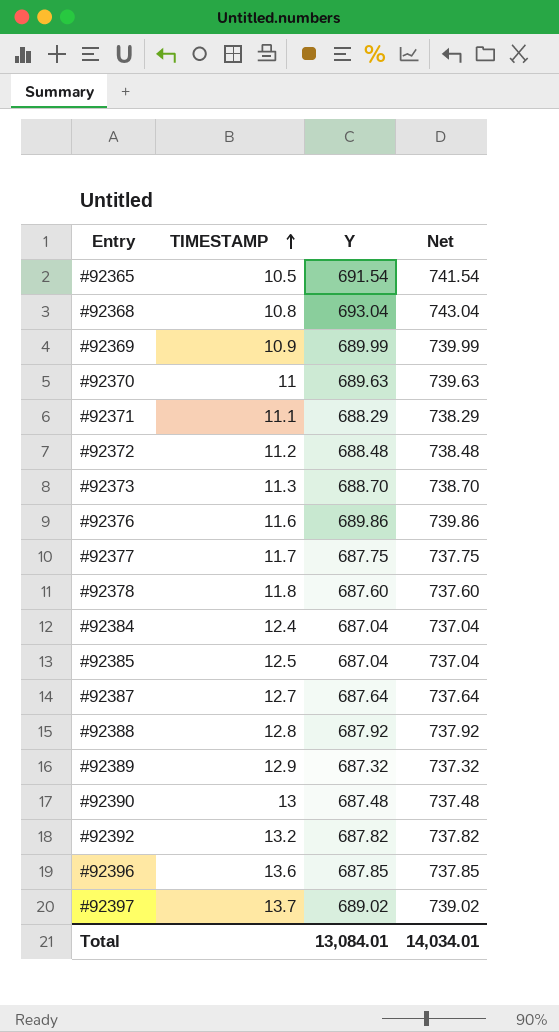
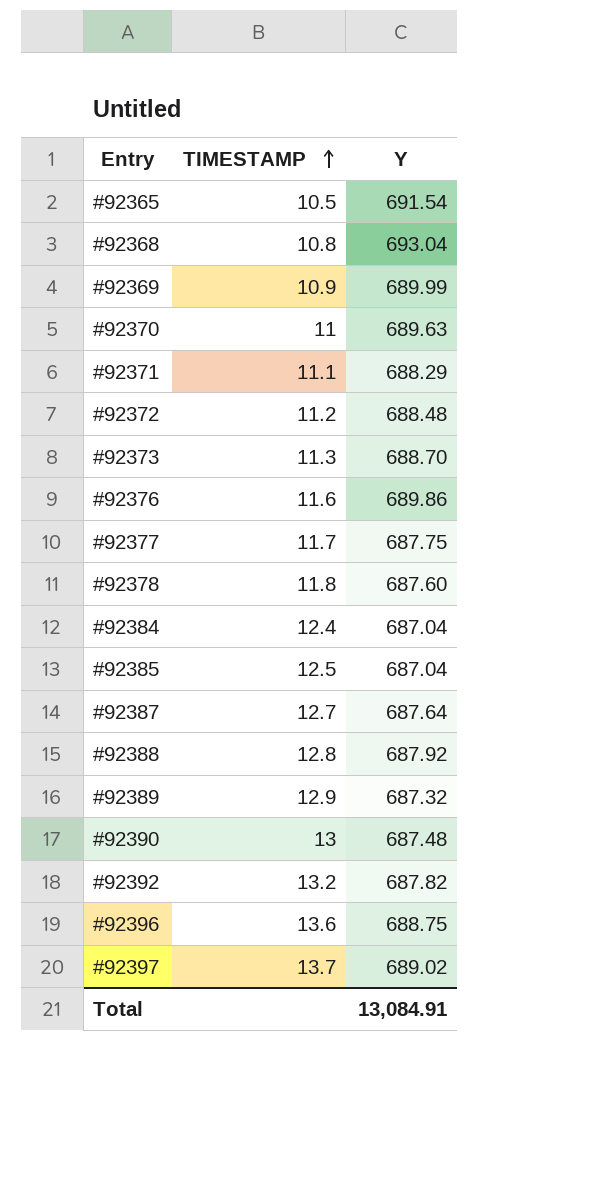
column Net | formula: [Y] + 50 -> none
#92396 | Y: 687.85 -> 688.75
Total | Y: 13,084.01 -> 13,084.91

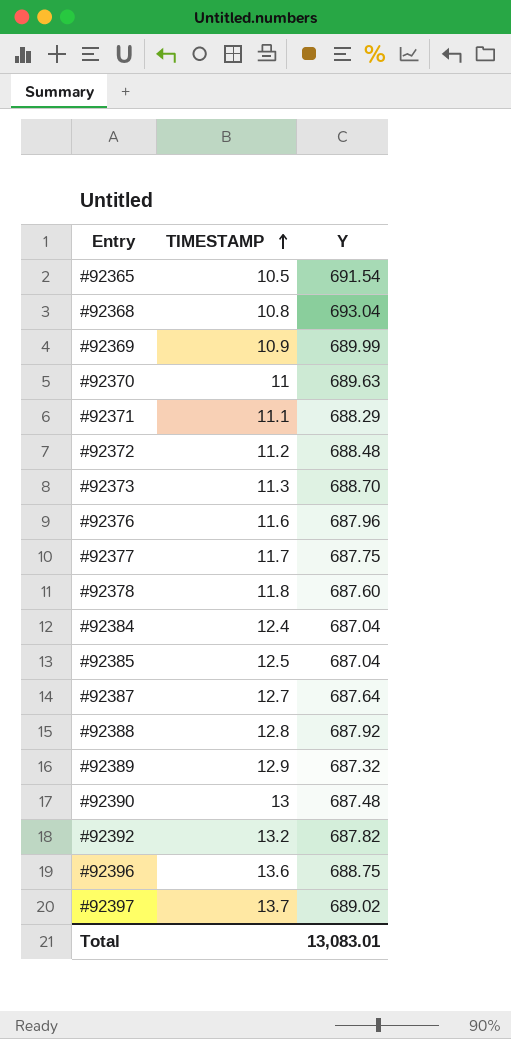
#92376 | Y: 689.86 -> 687.96
Total | Y: 13,084.91 -> 13,083.01

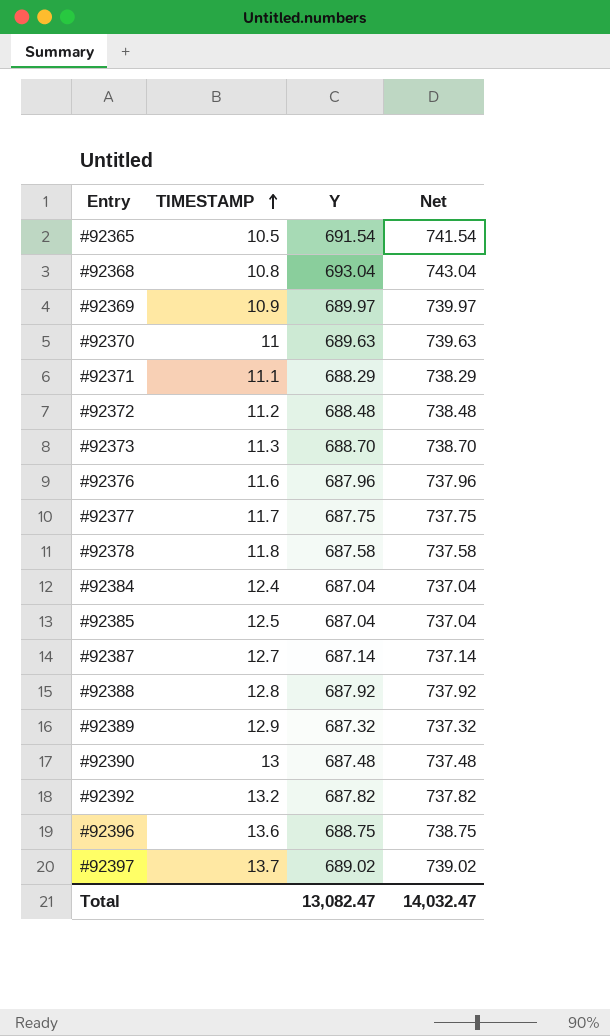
column Net | formula: none -> [Y] + 50
#92369 | Y: 689.99 -> 689.97
#92378 | Y: 687.60 -> 687.58
#92387 | Y: 687.64 -> 687.14
Total | Y: 13,083.01 -> 13,082.47

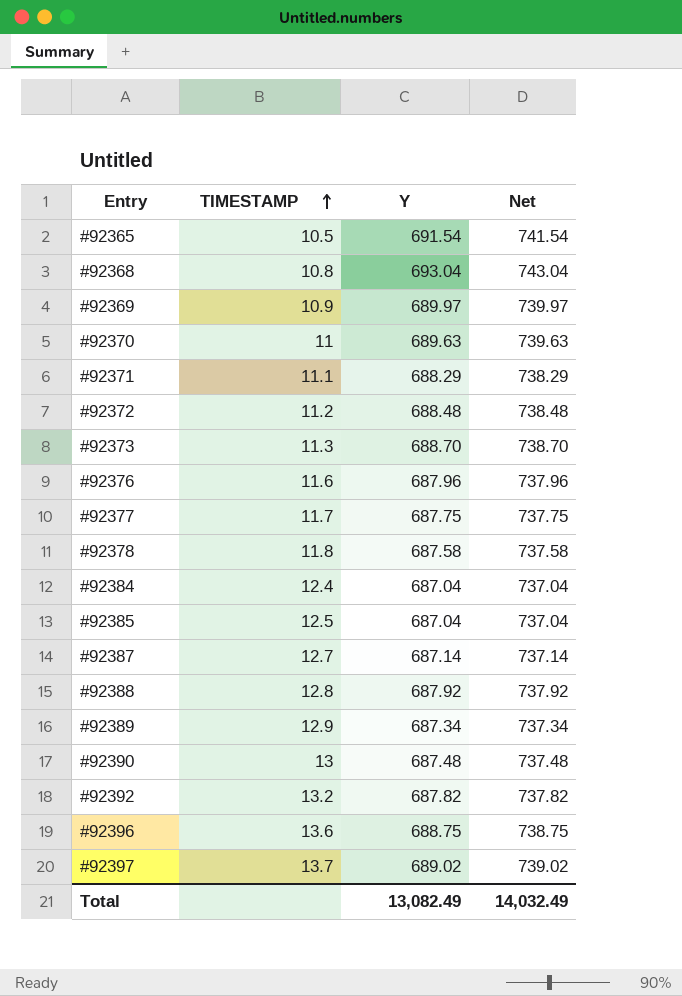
#92389 | Y: 687.32 -> 687.34
#92389 | Net: 737.32 -> 737.34
Total | Y: 13,082.47 -> 13,082.49
Total | Net: 14,032.47 -> 14,032.49

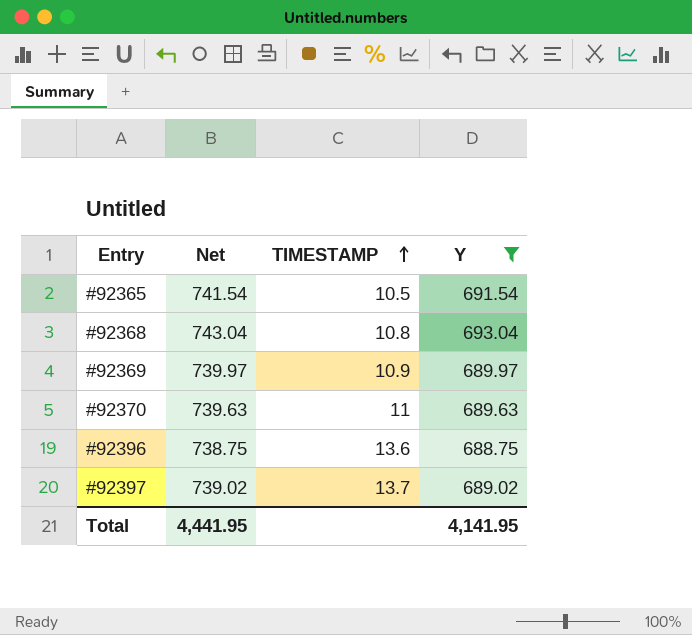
filter: none -> Y >= 688.75
column Net | position: 4 -> 2
Total | Net: 14,032.49 -> 4,441.95
Total | Y: 13,082.49 -> 4,141.95

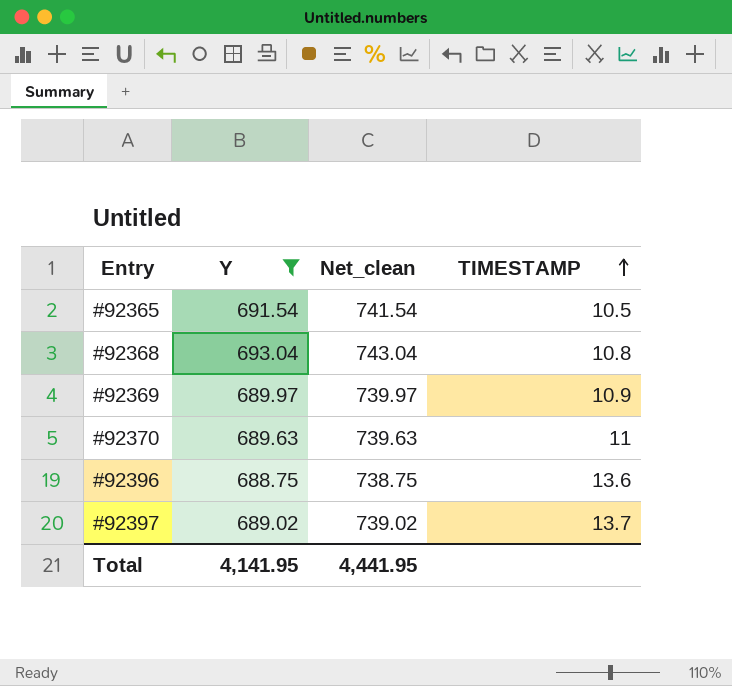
column Y | position: 4 -> 2
column name: Net -> Net_clean

